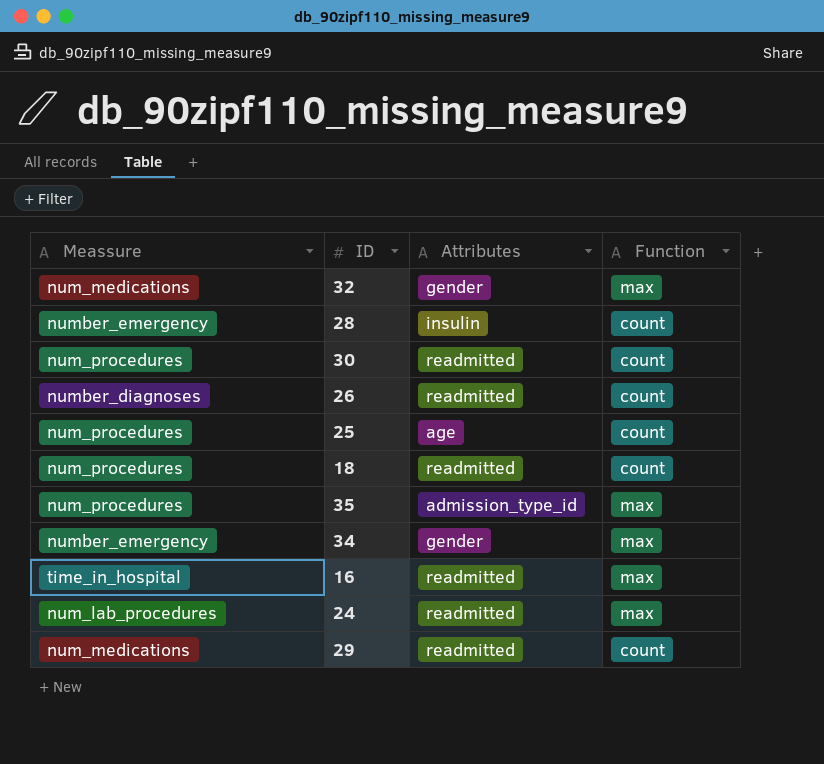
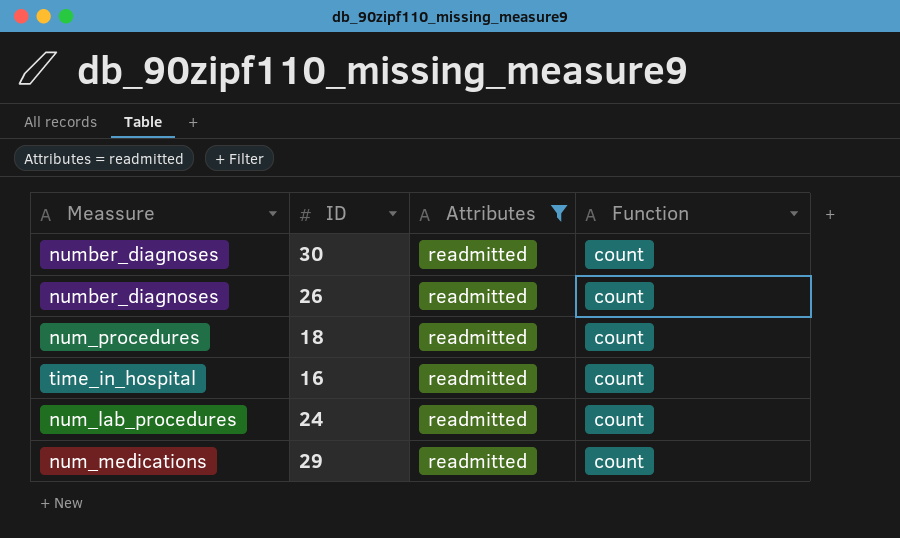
filter: none -> Attributes = readmitted
30 | Meassure: num_procedures -> number_diagnoses
16 | Function: max -> count
24 | Function: max -> count

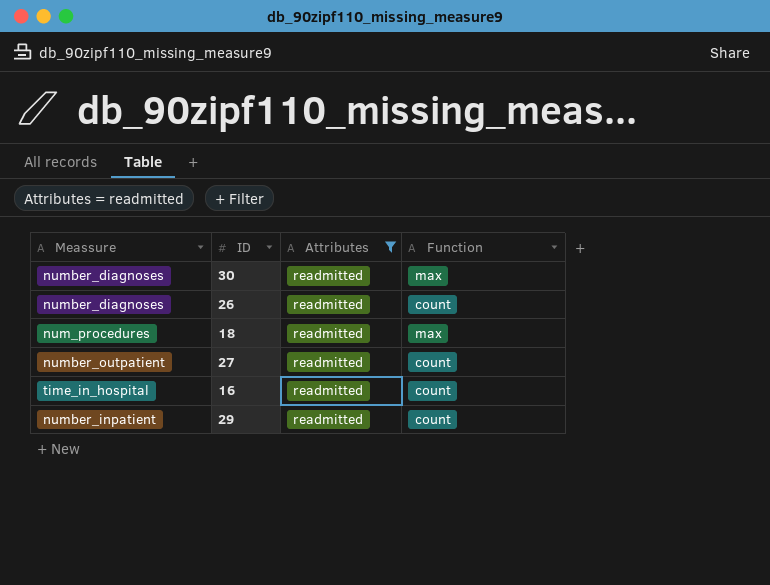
row 24: num_lab_procedures | readmitted | count -> none
30 | Function: count -> max
18 | Function: count -> max
row 27: none -> number_outpatient | readmitted | count
29 | Meassure: num_medications -> number_inpatient

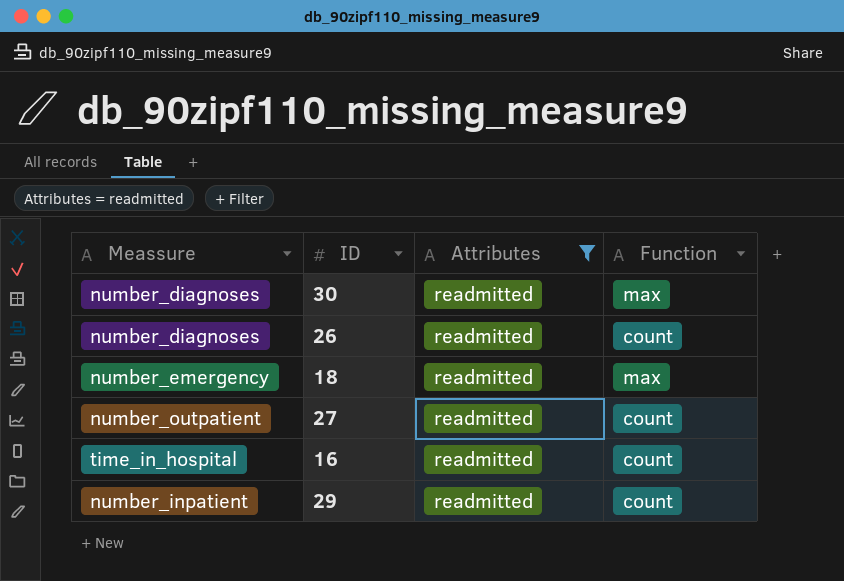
18 | Meassure: num_procedures -> number_emergency

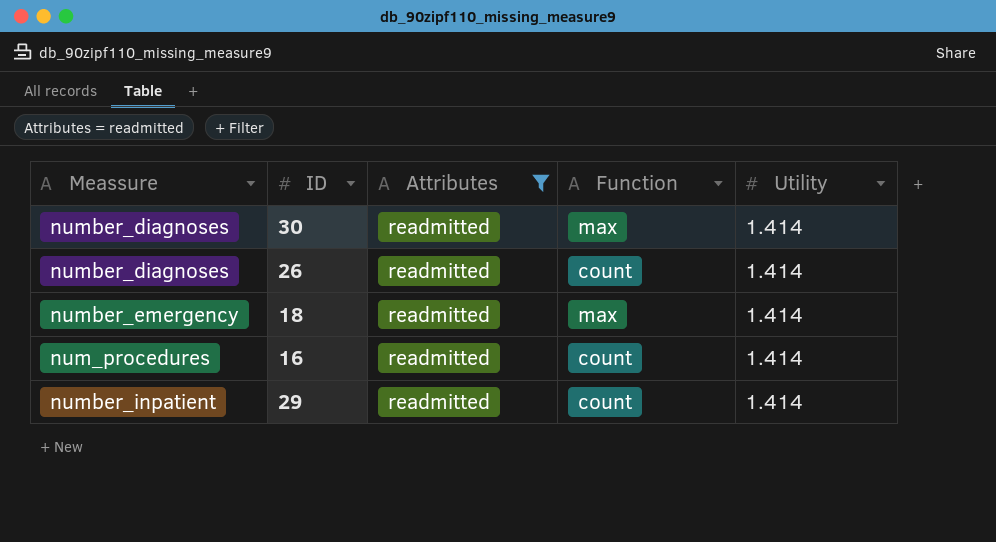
column Utility | position: none -> 5
row 27: number_outpatient | readmitted | count -> none
16 | Meassure: time_in_hospital -> num_procedures

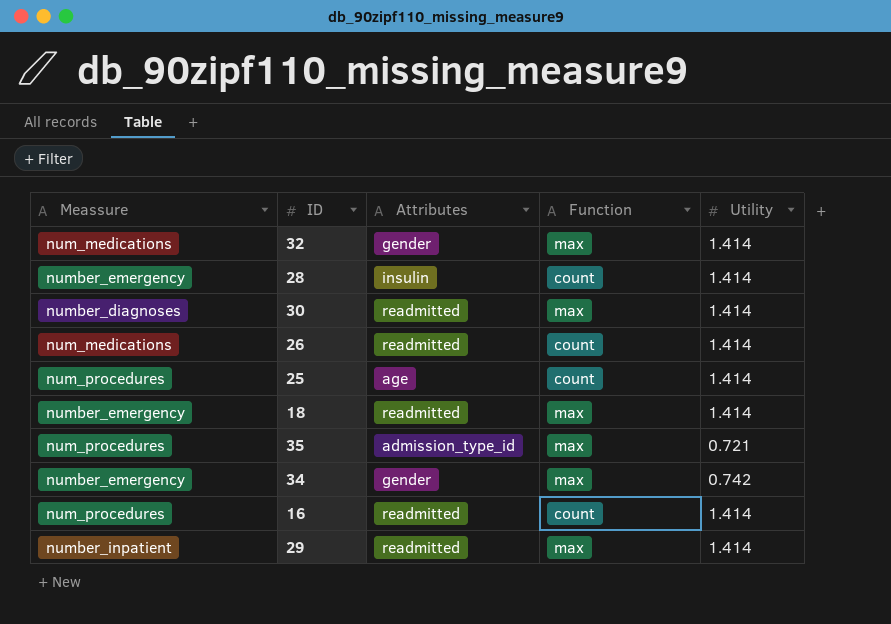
filter: Attributes = readmitted -> none
26 | Meassure: number_diagnoses -> num_medications
29 | Function: count -> max

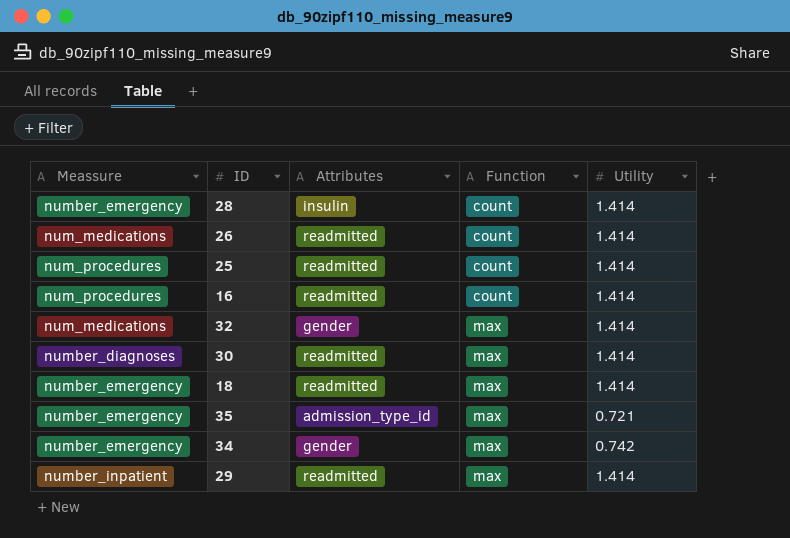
row order: none -> Function ascending
25 | Attributes: age -> readmitted
35 | Meassure: num_procedures -> number_emergency

